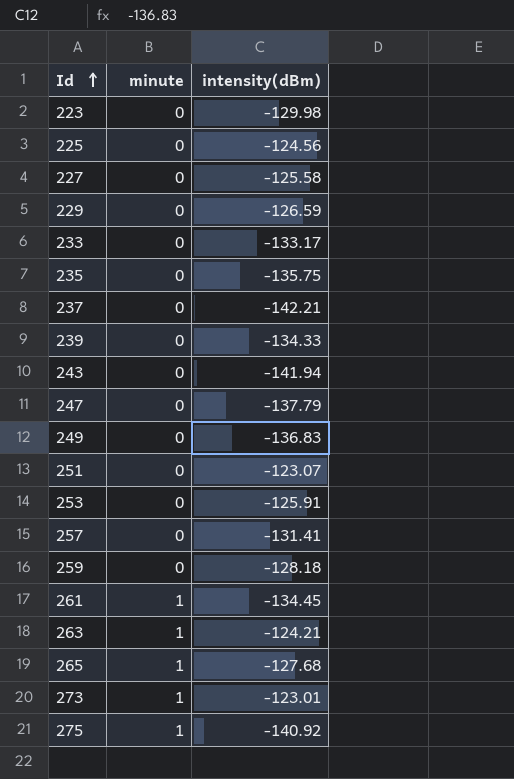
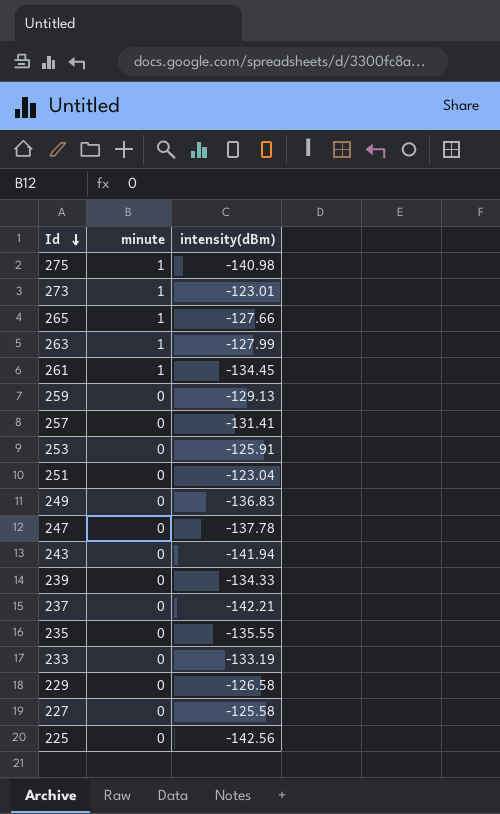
row order: Id ascending -> Id descending
row 223: 0 | -129.98 -> none
275 | intensity(dBm): -140.92 -> -140.98
265 | intensity(dBm): -127.68 -> -127.66
263 | intensity(dBm): -124.21 -> -127.99
259 | intensity(dBm): -128.18 -> -129.13
251 | intensity(dBm): -123.07 -> -123.04
247 | intensity(dBm): -137.79 -> -137.78
235 | intensity(dBm): -135.75 -> -135.55
233 | intensity(dBm): -133.17 -> -133.19
229 | intensity(dBm): -126.59 -> -126.58
225 | intensity(dBm): -124.56 -> -142.56

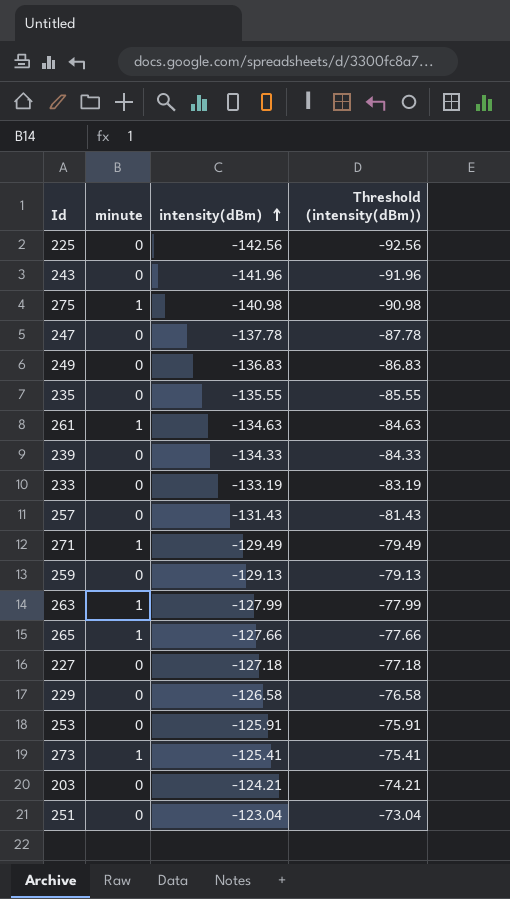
row order: Id descending -> intensity(dBm) ascending
column Threshold (intensity(dBm)) | formula: none -> [intensity(dBm)] + 50
row 237: 0 | -142.21 -> none
243 | intensity(dBm): -141.94 -> -141.96
261 | intensity(dBm): -134.45 -> -134.63
257 | intensity(dBm): -131.41 -> -131.43
row 271: none -> 1 | -129.49 | -79.49
227 | intensity(dBm): -125.58 -> -127.18
273 | intensity(dBm): -123.01 -> -125.41
row 203: none -> 0 | -124.21 | -74.21

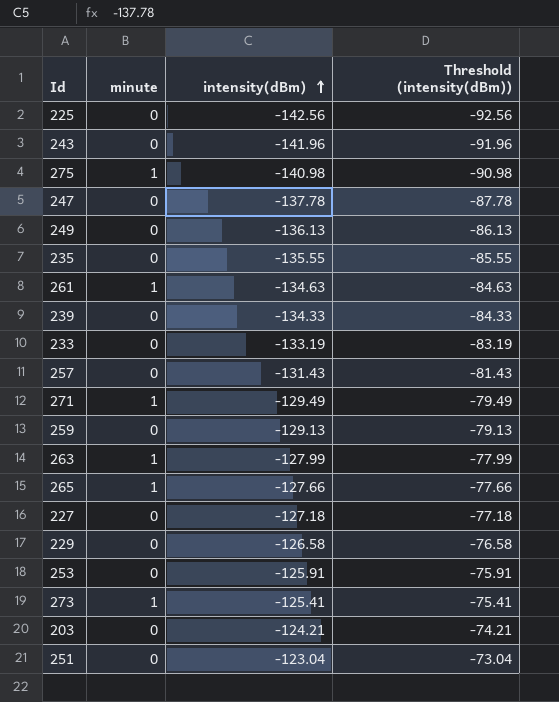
249 | intensity(dBm): -136.83 -> -136.13
249 | Threshold (intensity(dBm)): -86.83 -> -86.13

